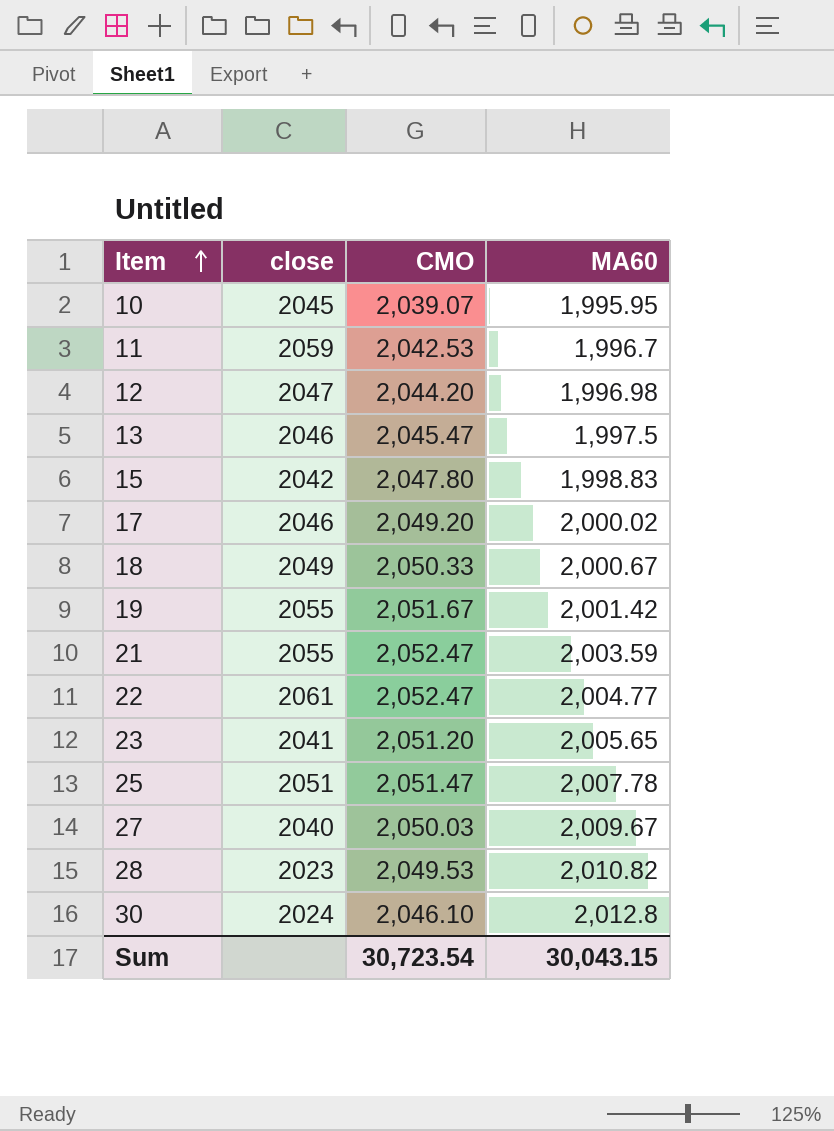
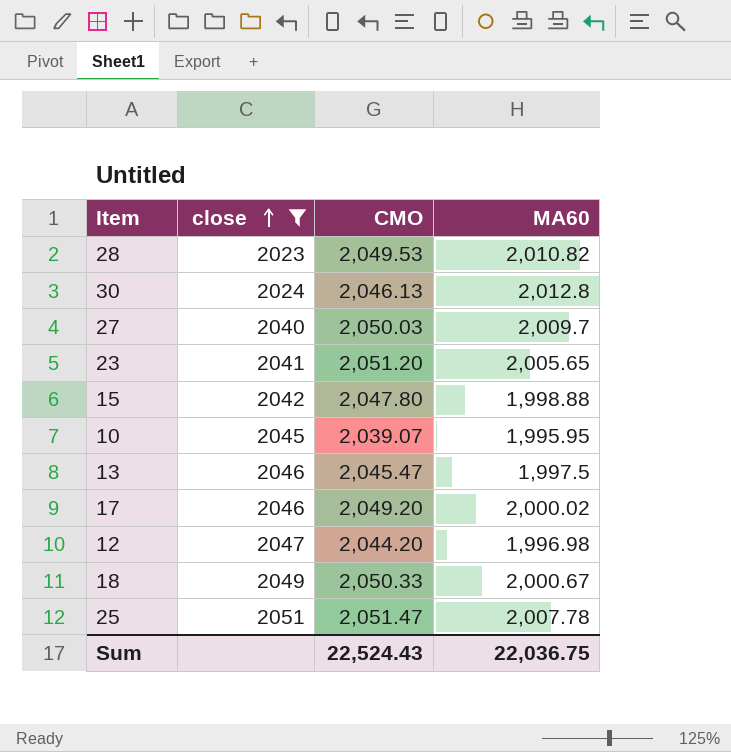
filter: none -> close <= 2051
row order: Item ascending -> close ascending
30 | CMO: 2,046.10 -> 2,046.13
27 | MA60: 2,009.67 -> 2,009.7
15 | MA60: 1,998.83 -> 1,998.88
Sum | CMO: 30,723.54 -> 22,524.43
Sum | MA60: 30,043.15 -> 22,036.75

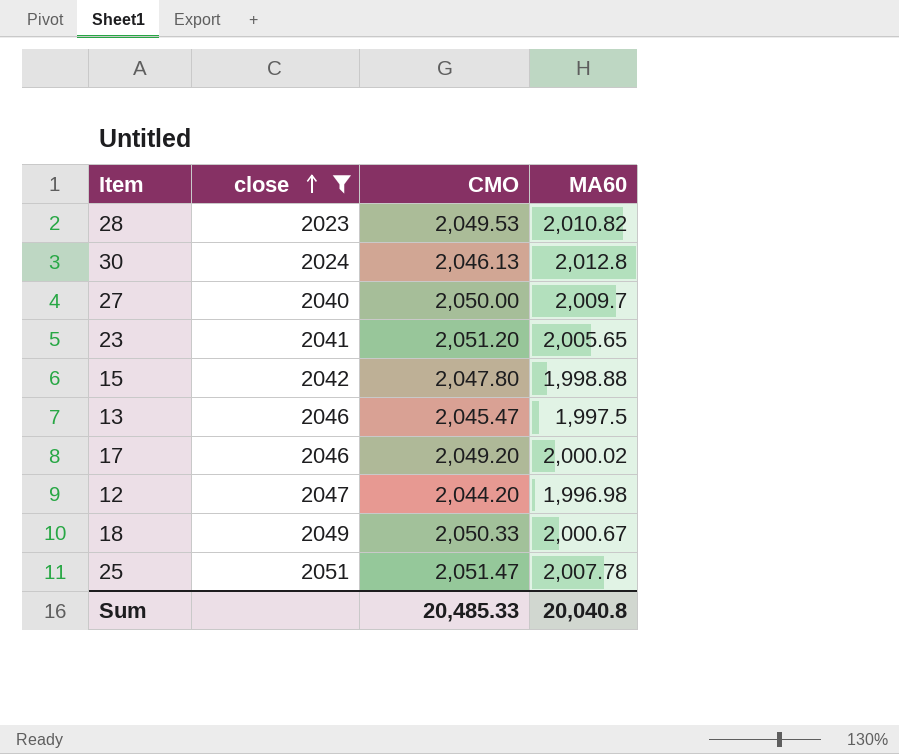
row 10: 2045 | 2,039.07 | 1,995.95 -> none
27 | CMO: 2,050.03 -> 2,050.00
Sum | CMO: 22,524.43 -> 20,485.33
Sum | MA60: 22,036.75 -> 20,040.8

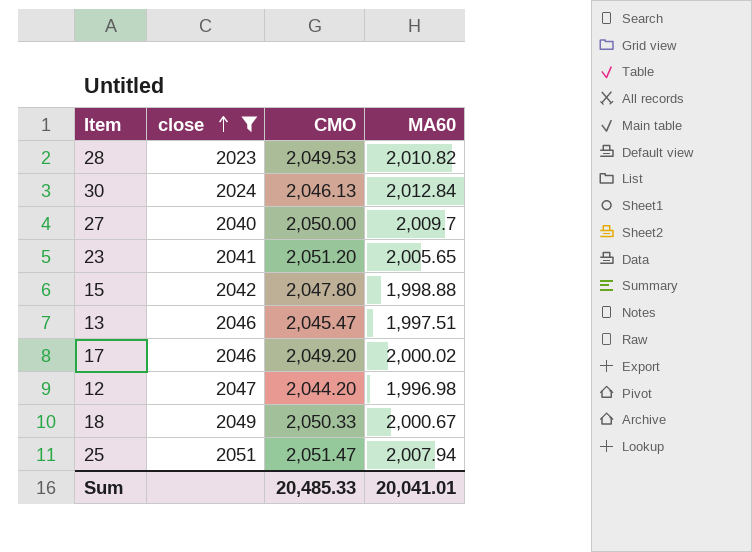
30 | MA60: 2,012.8 -> 2,012.84
13 | MA60: 1,997.5 -> 1,997.51
25 | MA60: 2,007.78 -> 2,007.94
Sum | MA60: 20,040.8 -> 20,041.01

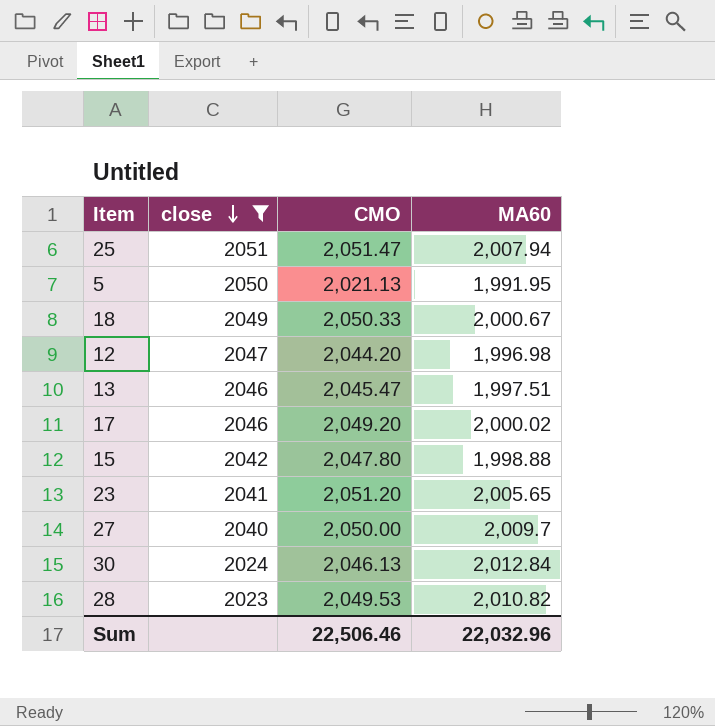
row order: close ascending -> close descending
row 5: none -> 2050 | 2,021.13 | 1,991.95
Sum | CMO: 20,485.33 -> 22,506.46
Sum | MA60: 20,041.01 -> 22,032.96

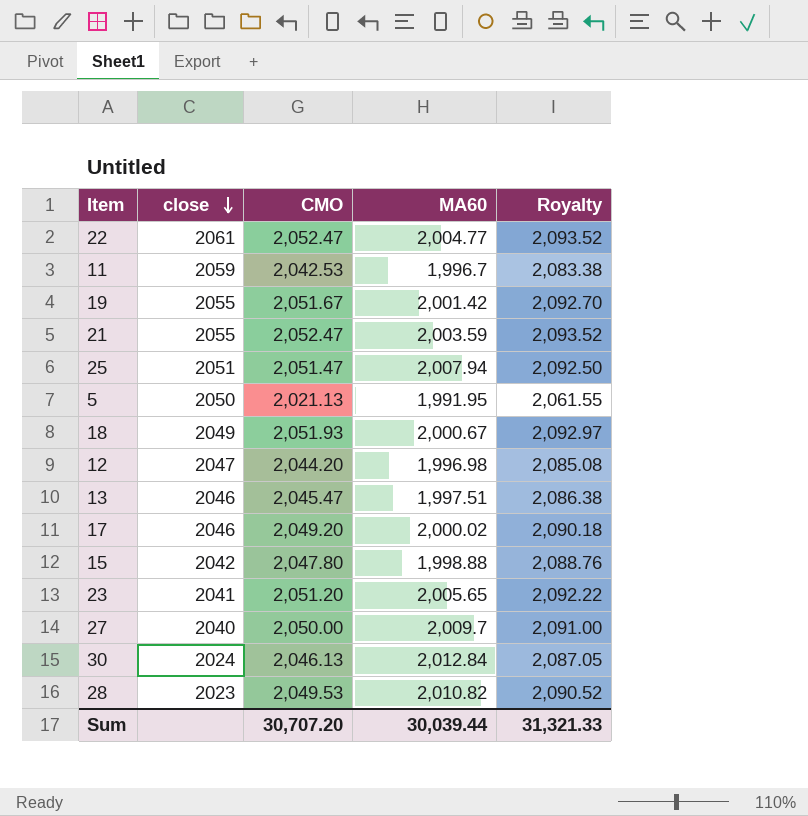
filter: close <= 2051 -> none
column Royalty | formula: none -> [CMO] * 1.02
18 | CMO: 2,050.33 -> 2,051.93
Sum | CMO: 22,506.46 -> 30,707.20
Sum | MA60: 22,032.96 -> 30,039.44

